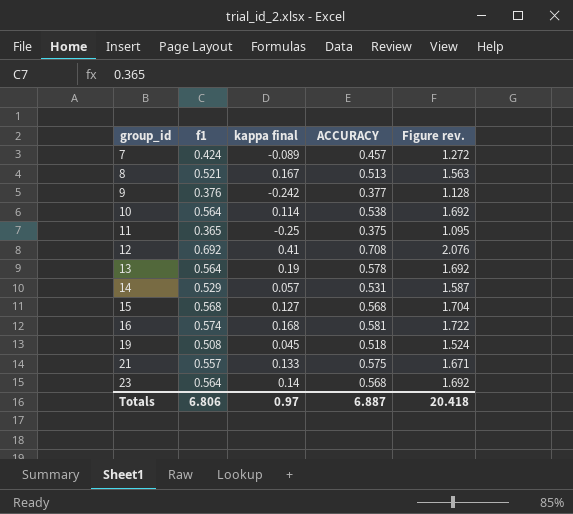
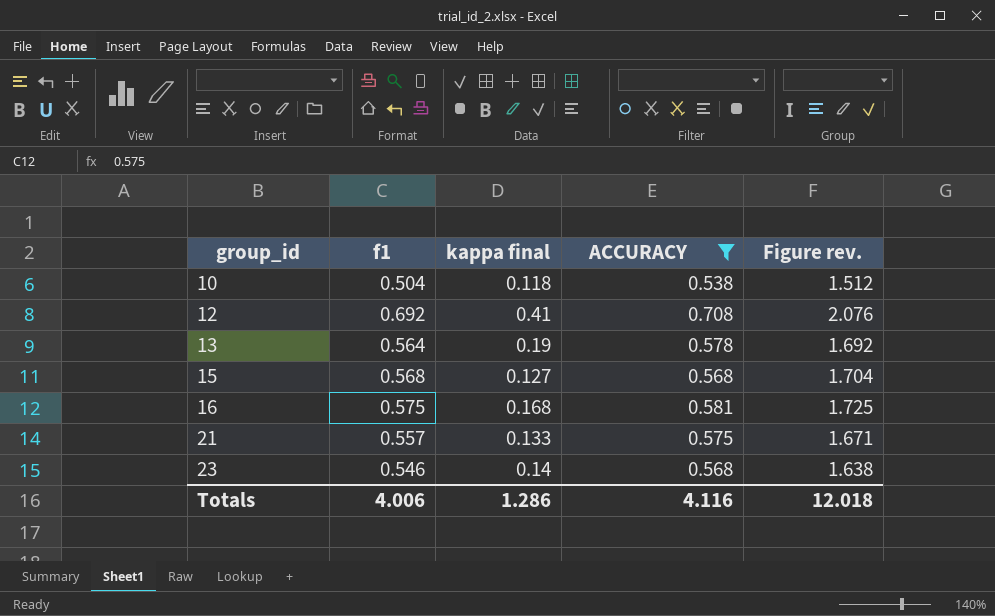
filter: none -> ACCURACY >= 0.538
10 | f1: 0.564 -> 0.504
10 | kappa final: 0.114 -> 0.118
10 | Figure rev.: 1.692 -> 1.512
16 | f1: 0.574 -> 0.575
16 | Figure rev.: 1.722 -> 1.725
23 | f1: 0.564 -> 0.546
23 | Figure rev.: 1.692 -> 1.638
Totals | f1: 6.806 -> 4.006
Totals | kappa final: 0.97 -> 1.286
Totals | ACCURACY: 6.887 -> 4.116
Totals | Figure rev.: 20.418 -> 12.018

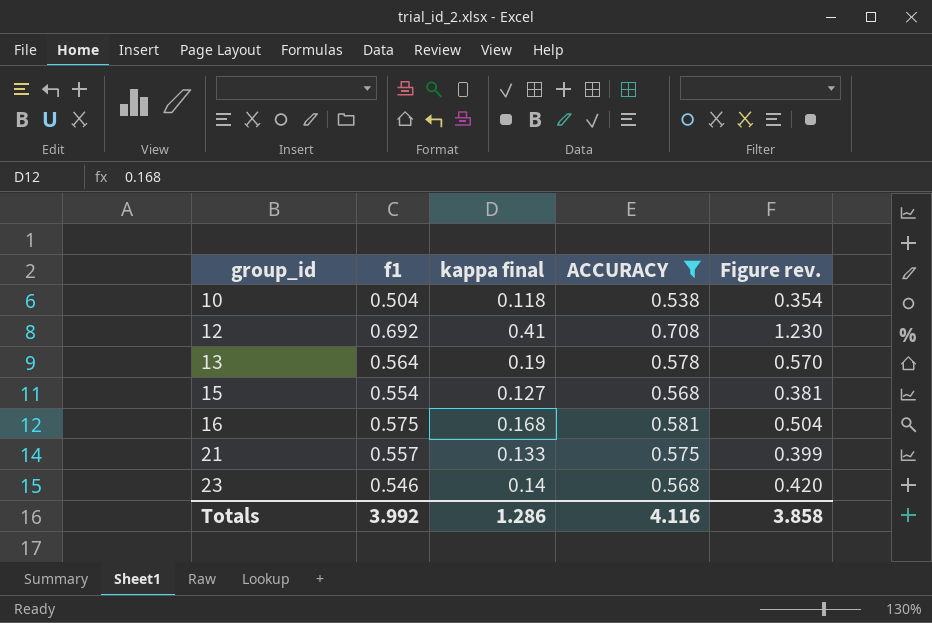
column Figure rev. | formula: [f1] * 3 -> [kappa final] * 3
15 | f1: 0.568 -> 0.554
Totals | f1: 4.006 -> 3.992
Totals | Figure rev.: 12.018 -> 3.858

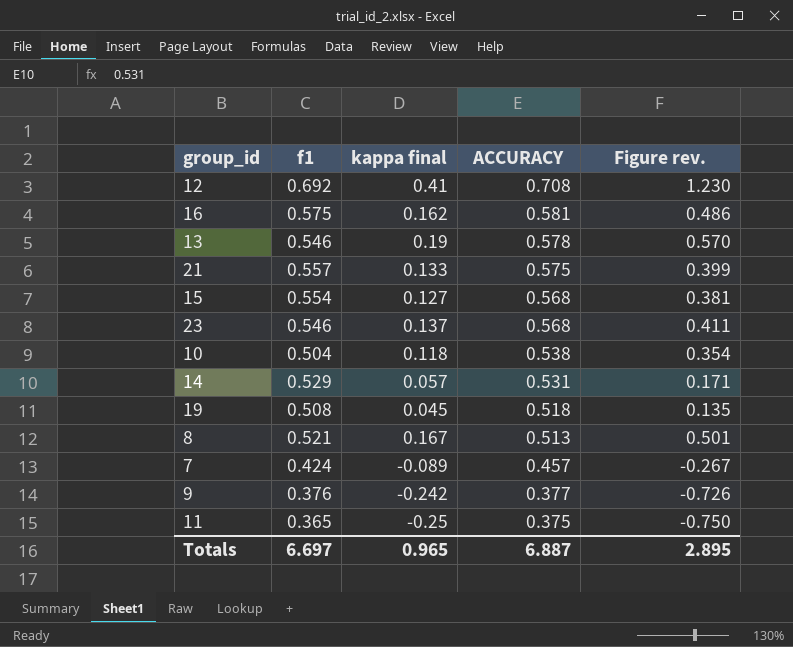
filter: ACCURACY >= 0.538 -> none
row order: group_id ascending -> ACCURACY descending
16 | kappa final: 0.168 -> 0.162
16 | Figure rev.: 0.504 -> 0.486
13 | f1: 0.564 -> 0.546
23 | kappa final: 0.14 -> 0.137
23 | Figure rev.: 0.420 -> 0.411
Totals | f1: 3.992 -> 6.697
Totals | kappa final: 1.286 -> 0.965
Totals | ACCURACY: 4.116 -> 6.887
Totals | Figure rev.: 3.858 -> 2.895

